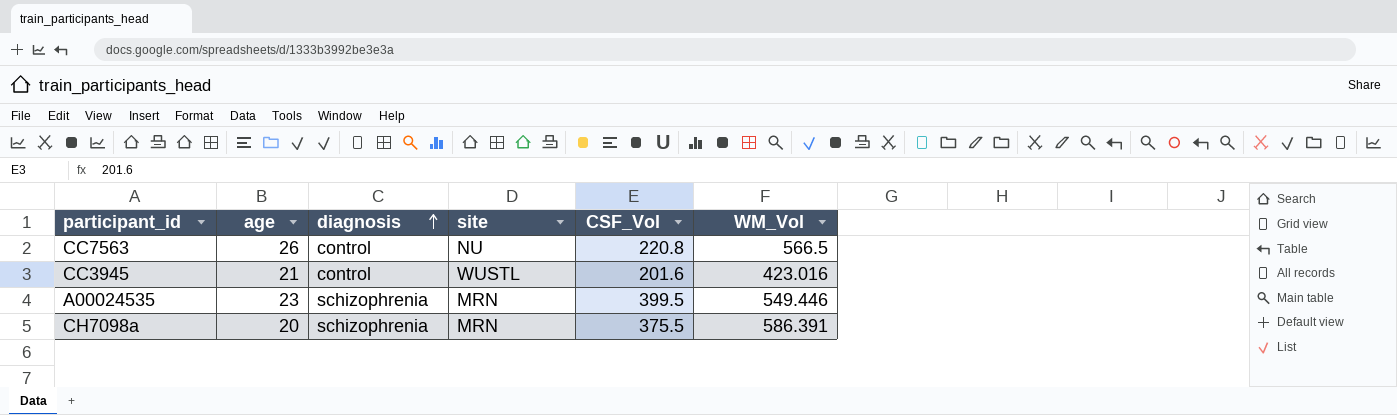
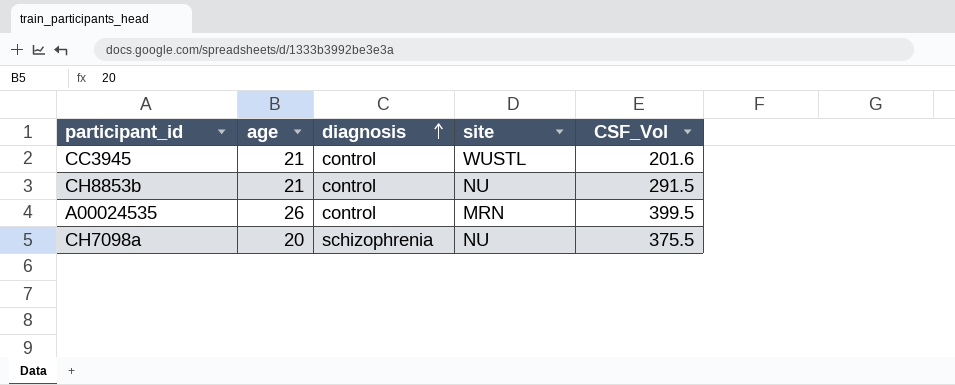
column WM_Vol | position: 6 -> none
row CC7563: 26 | control | NU | 220.8 | 566.5 -> none
row CH8853b: none -> 21 | control | NU | 291.5
A00024535 | age: 23 -> 26
A00024535 | diagnosis: schizophrenia -> control
CH7098a | site: MRN -> NU

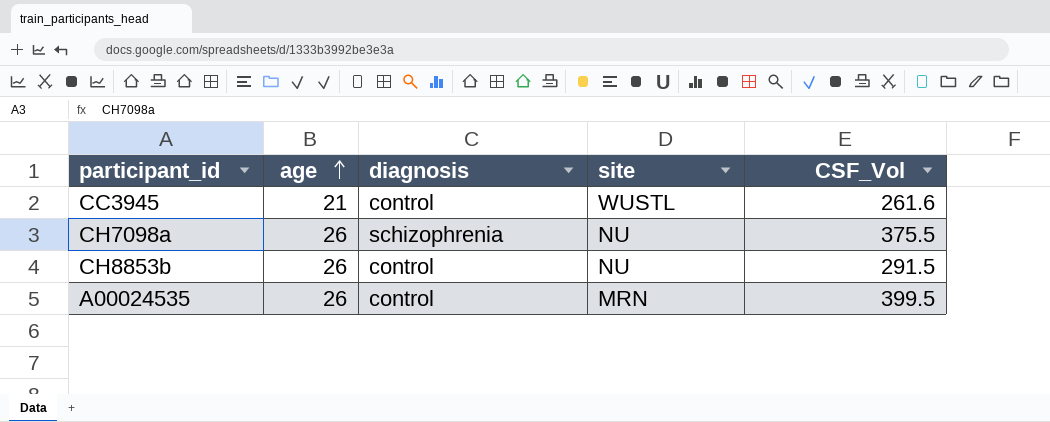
row order: diagnosis ascending -> age ascending
CC3945 | CSF_Vol: 201.6 -> 261.6
CH7098a | age: 20 -> 26
CH8853b | age: 21 -> 26

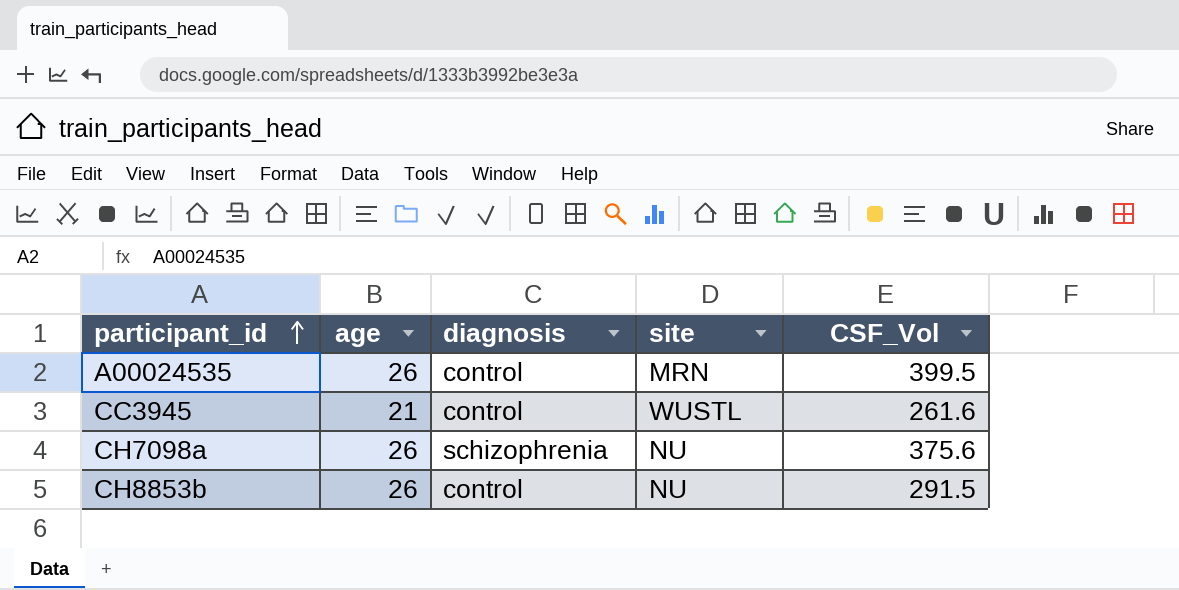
row order: age ascending -> participant_id ascending
CH7098a | CSF_Vol: 375.5 -> 375.6

